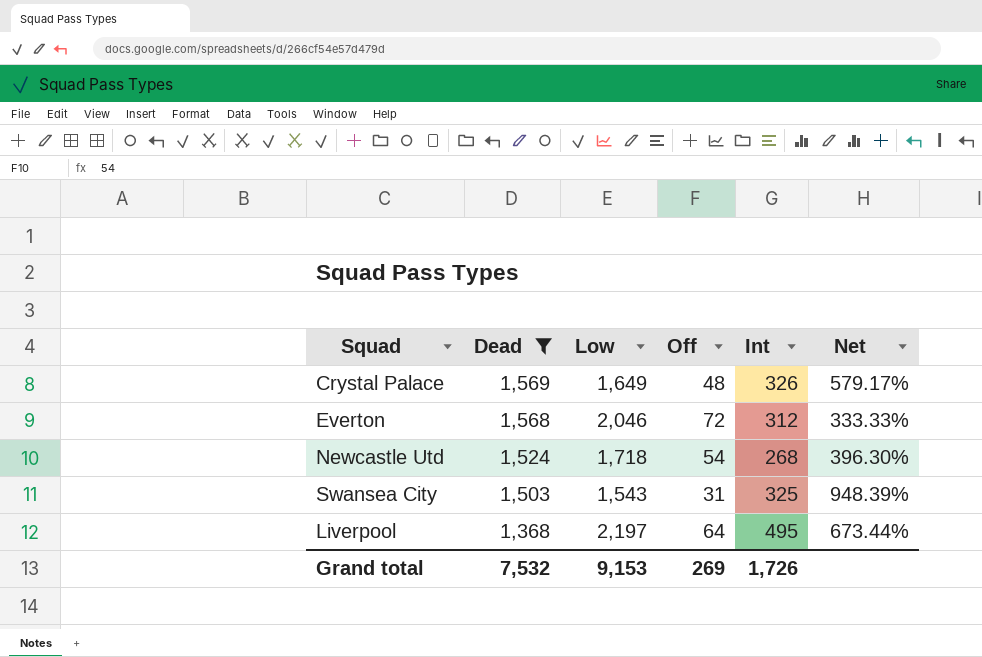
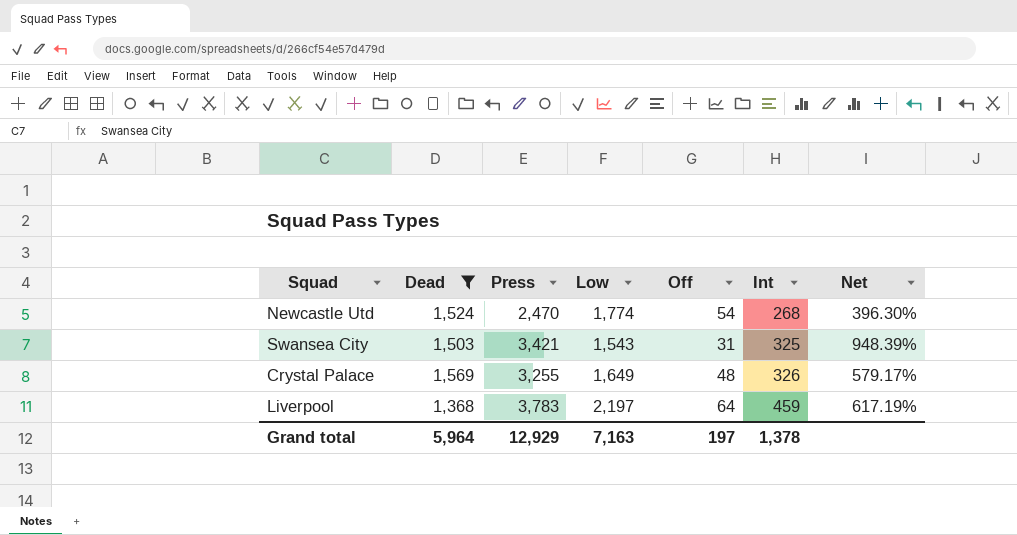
row order: Dead descending -> Int ascending
column Press | position: none -> 3
row Everton: 1,568 | 2,046 | 72 | 312 | 333.33% -> none
Newcastle Utd | Low: 1,718 -> 1,774
Liverpool | Int: 495 -> 459
Liverpool | Net: 673.44% -> 617.19%
Grand total | Dead: 7,532 -> 5,964
Grand total | Low: 9,153 -> 7,163
Grand total | Off: 269 -> 197
Grand total | Int: 1,726 -> 1,378

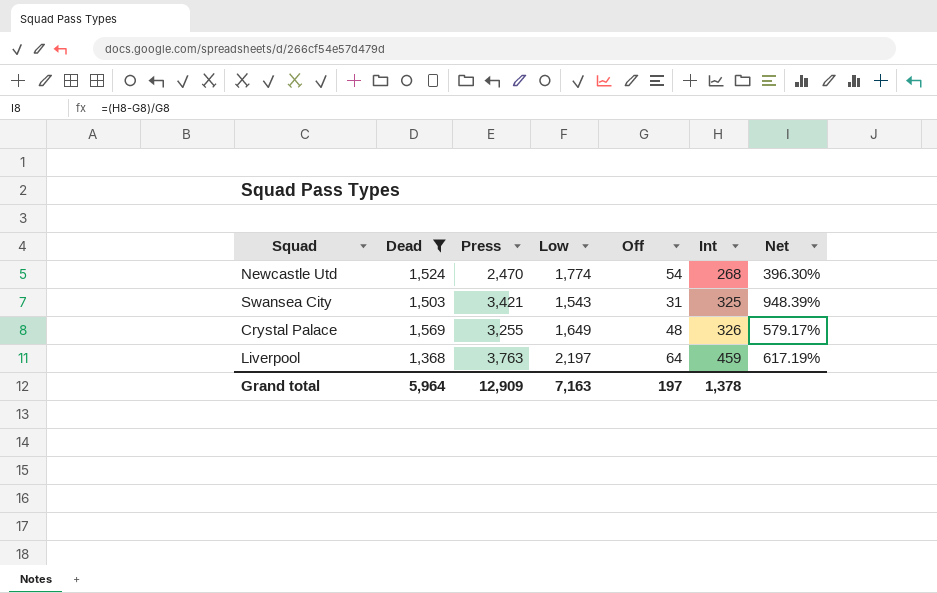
Liverpool | Press: 3,783 -> 3,763
Grand total | Press: 12,929 -> 12,909

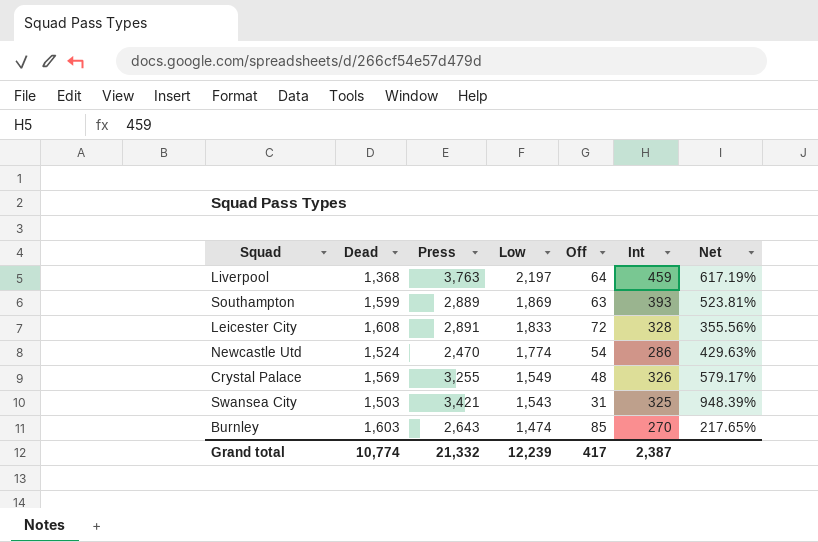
filter: Dead <= 1,569 -> none
row order: Int ascending -> Low descending
Newcastle Utd | Int: 268 -> 286
Newcastle Utd | Net: 396.30% -> 429.63%
Crystal Palace | Low: 1,649 -> 1,549
Grand total | Dead: 5,964 -> 10,774
Grand total | Press: 12,909 -> 21,332
Grand total | Low: 7,163 -> 12,239
Grand total | Off: 197 -> 417
Grand total | Int: 1,378 -> 2,387

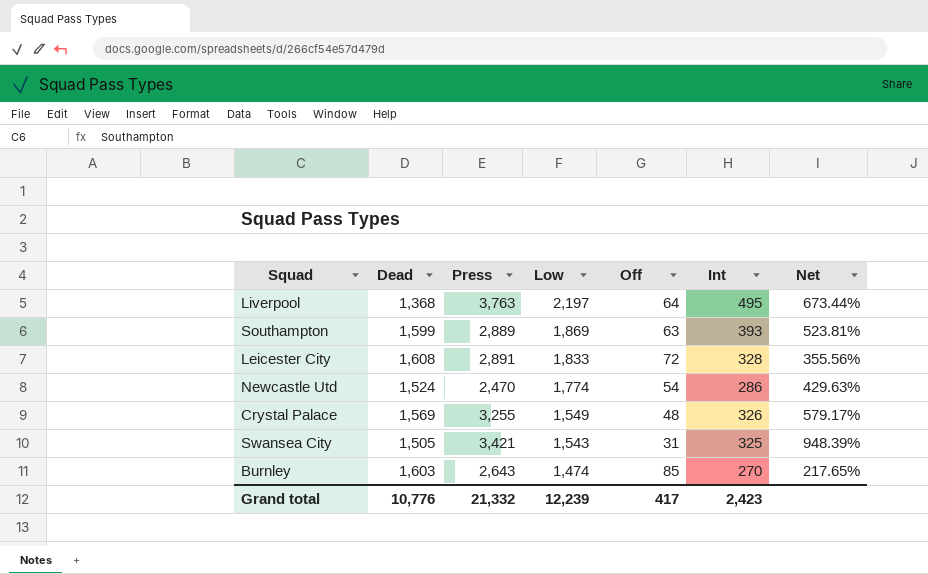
Liverpool | Int: 459 -> 495
Liverpool | Net: 617.19% -> 673.44%
Swansea City | Dead: 1,503 -> 1,505
Grand total | Dead: 10,774 -> 10,776
Grand total | Int: 2,387 -> 2,423

